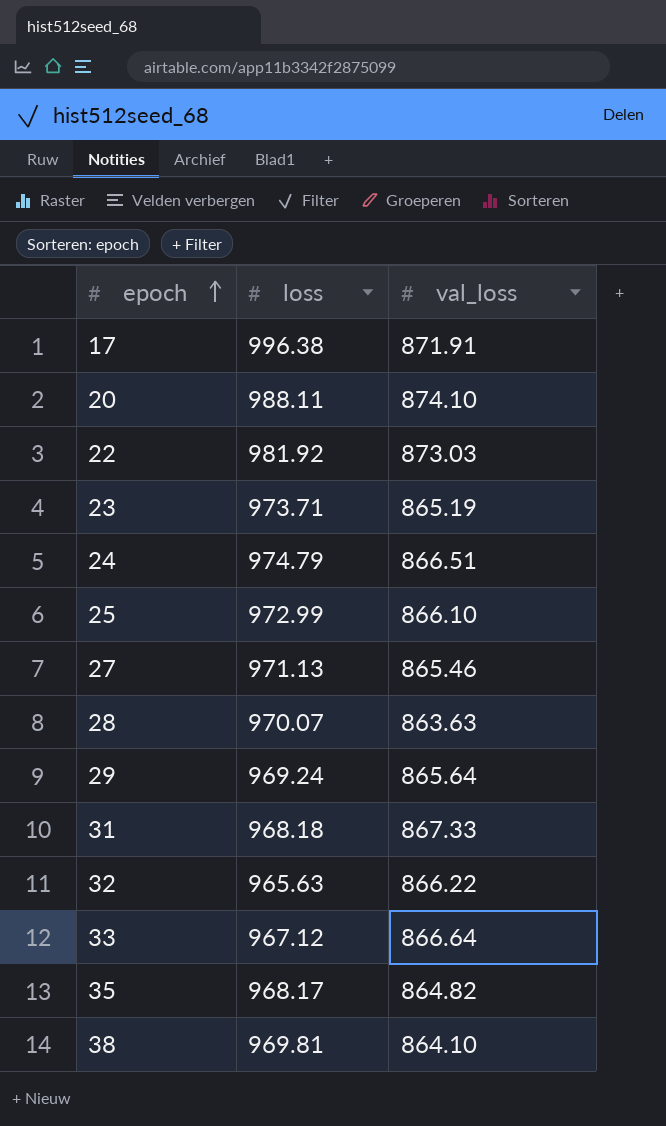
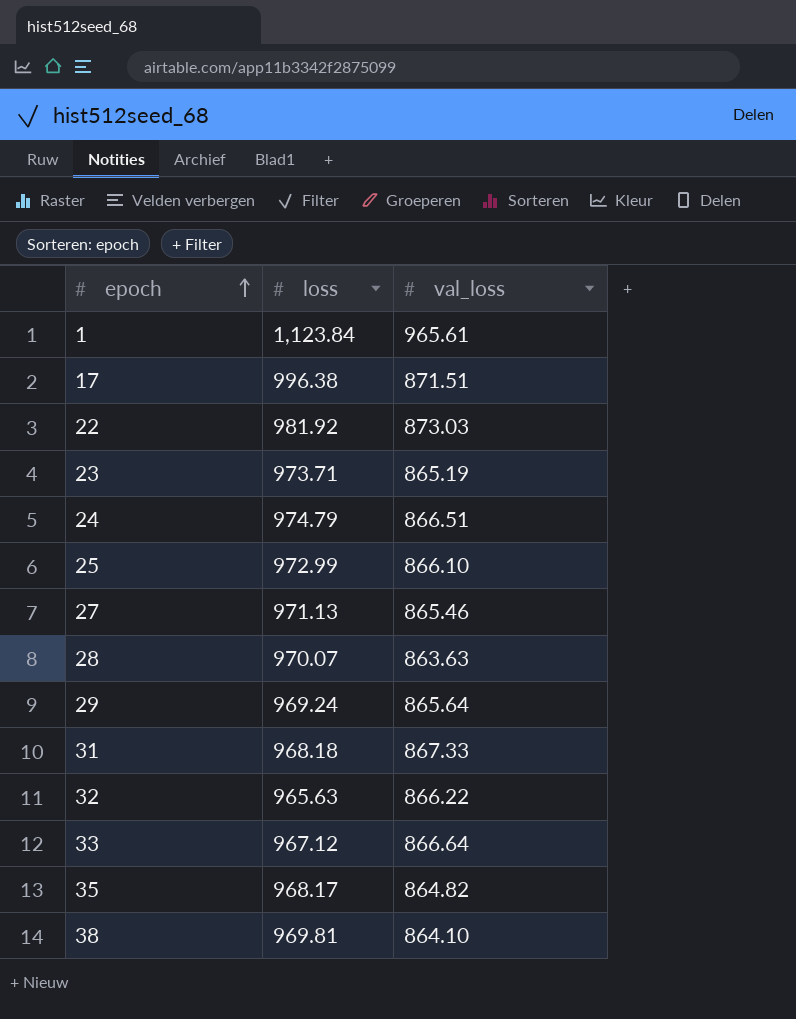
row 20: 988.11 | 874.10 -> none
row 1: none -> 1,123.84 | 965.61
17 | val_loss: 871.91 -> 871.51

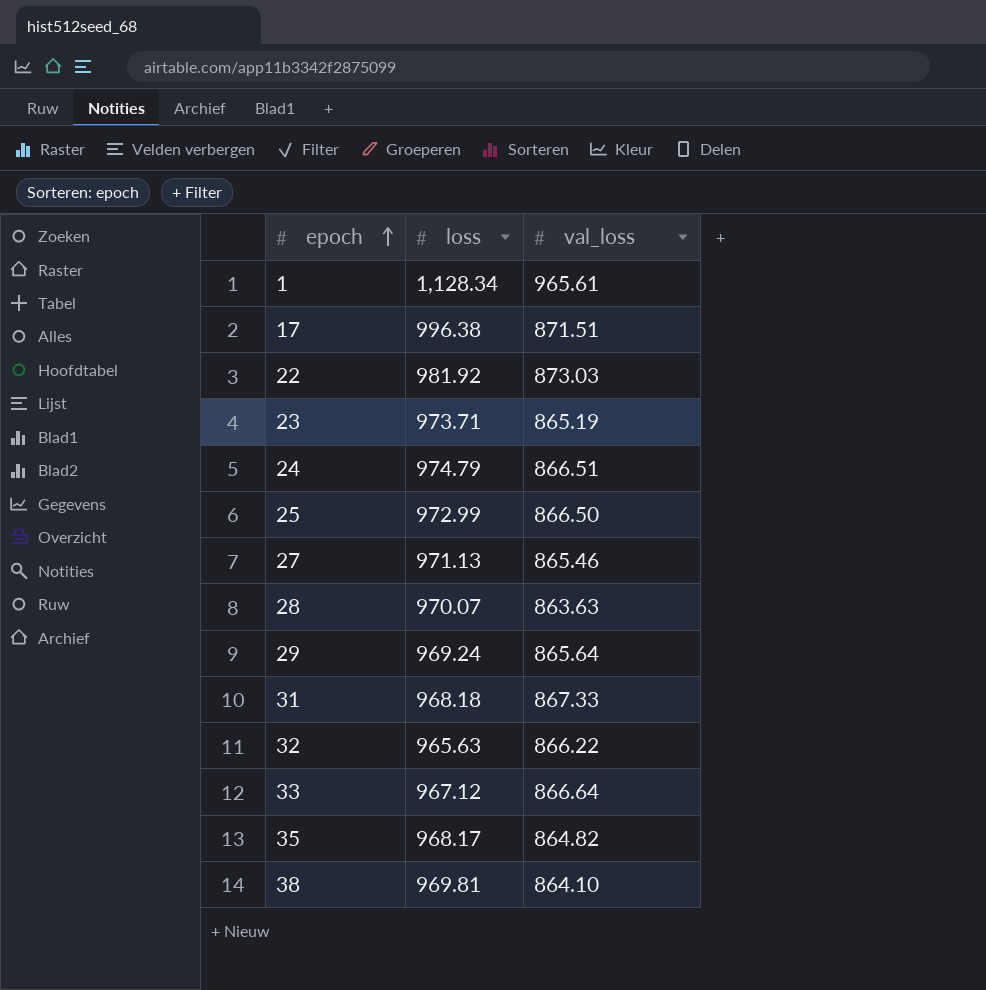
1 | loss: 1,123.84 -> 1,128.34
25 | val_loss: 866.10 -> 866.50

